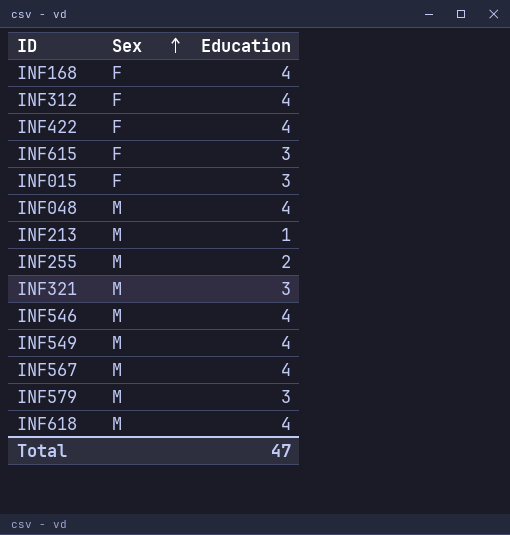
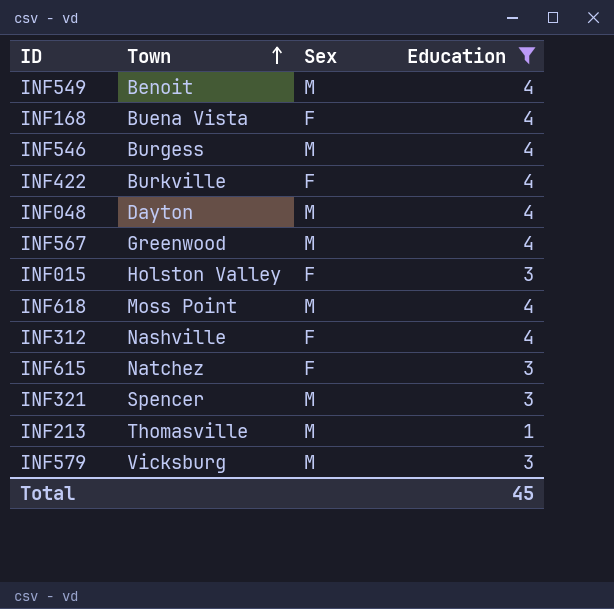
filter: none -> Education != 2
row order: Sex ascending -> Town ascending
column Town | position: none -> 2
Total | Education: 47 -> 45

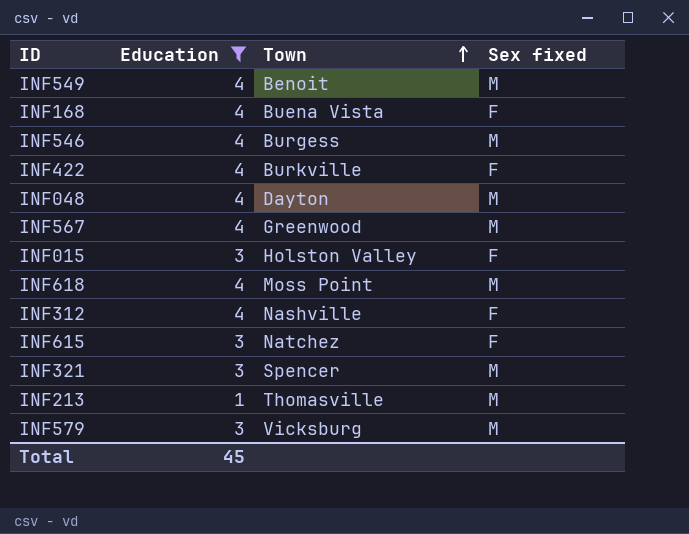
column Education | position: 4 -> 2
column name: Sex -> Sex fixed

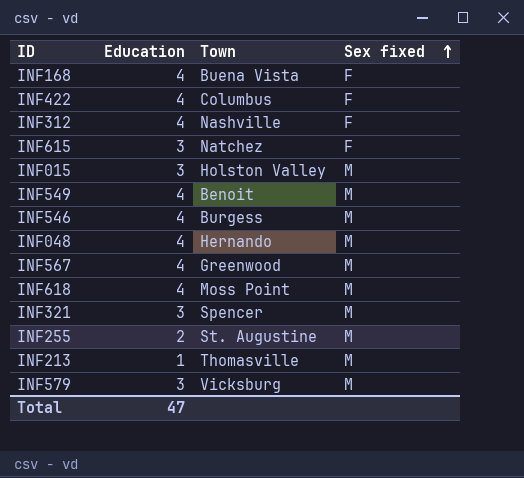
filter: Education != 2 -> none
row order: Town ascending -> Sex fixed ascending
INF422 | Town: Burkville -> Columbus
INF015 | Sex fixed: F -> M
INF048 | Town: Dayton -> Hernando
Total | Education: 45 -> 47

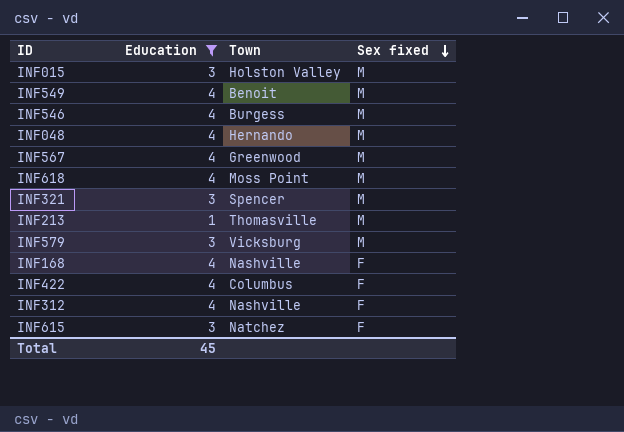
filter: none -> Education != 2
row order: Sex fixed ascending -> Sex fixed descending
INF168 | Town: Buena Vista -> Nashville
Total | Education: 47 -> 45

